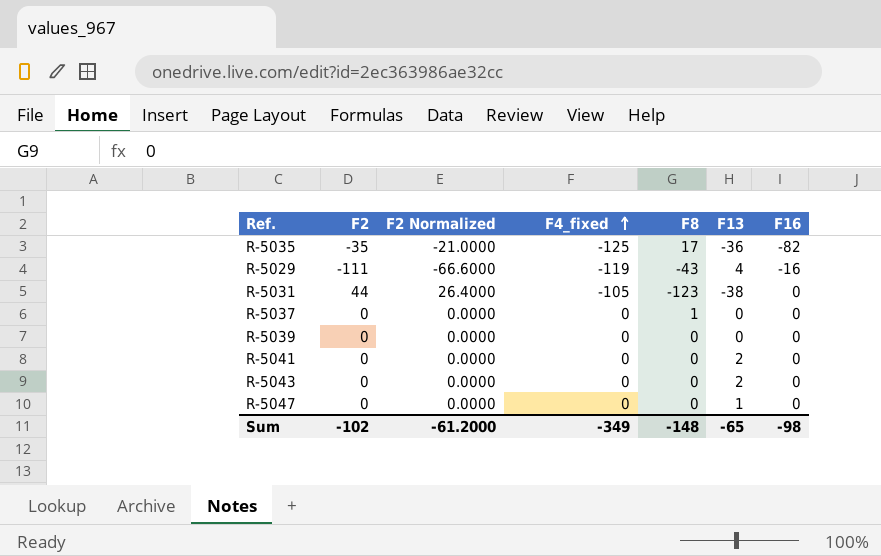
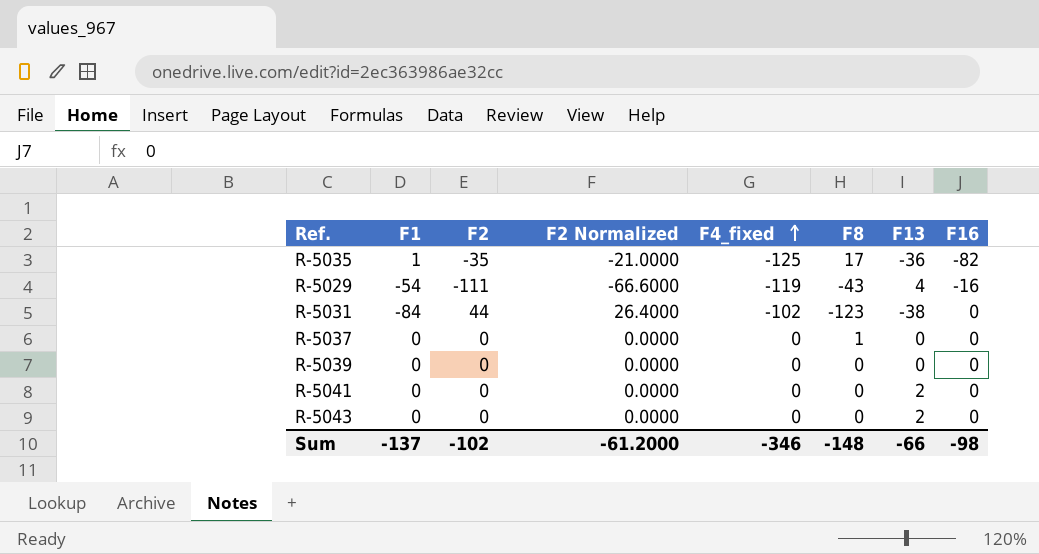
column F1 | position: none -> 2
row R-5047: 0 | 0.0000 | 0 | 0 | 1 | 0 -> none
R-5031 | F4_fixed: -105 -> -102
Sum | F4_fixed: -349 -> -346
Sum | F13: -65 -> -66

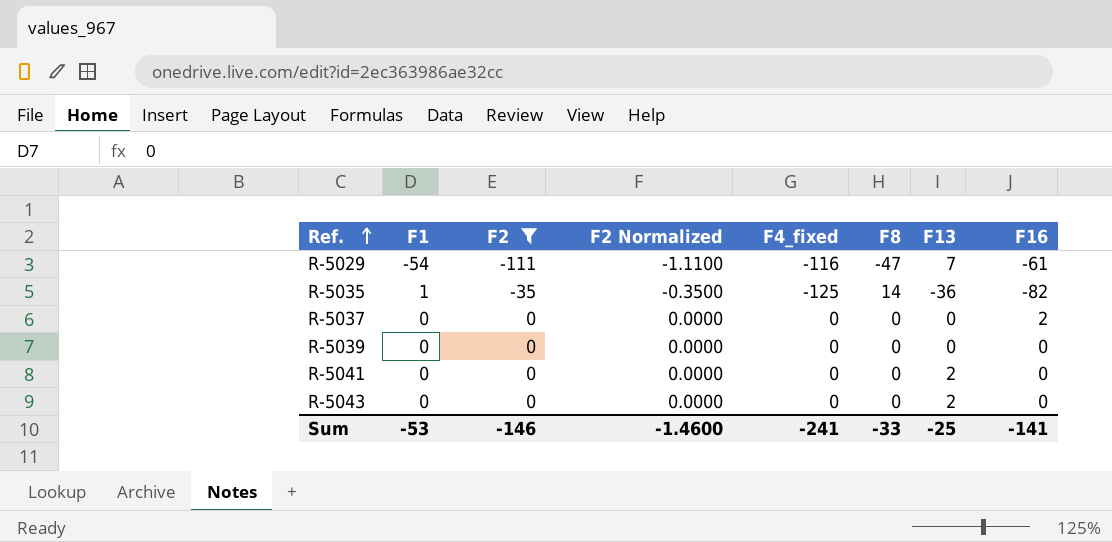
filter: none -> F2 != 44
row order: F4_fixed ascending -> Ref. ascending
column F2 Normalized | formula: [F2] * 0.6 -> [F2] * 0.01
R-5029 | F4_fixed: -119 -> -116
R-5029 | F8: -43 -> -47
R-5029 | F13: 4 -> 7
R-5029 | F16: -16 -> -61
R-5035 | F8: 17 -> 14
R-5037 | F8: 1 -> 0
R-5037 | F16: 0 -> 2
Sum | F1: -137 -> -53
Sum | F2: -102 -> -146
Sum | F2 Normalized: -61.2000 -> -1.4600
Sum | F4_fixed: -346 -> -241
Sum | F8: -148 -> -33
Sum | F13: -66 -> -25
Sum | F16: -98 -> -141

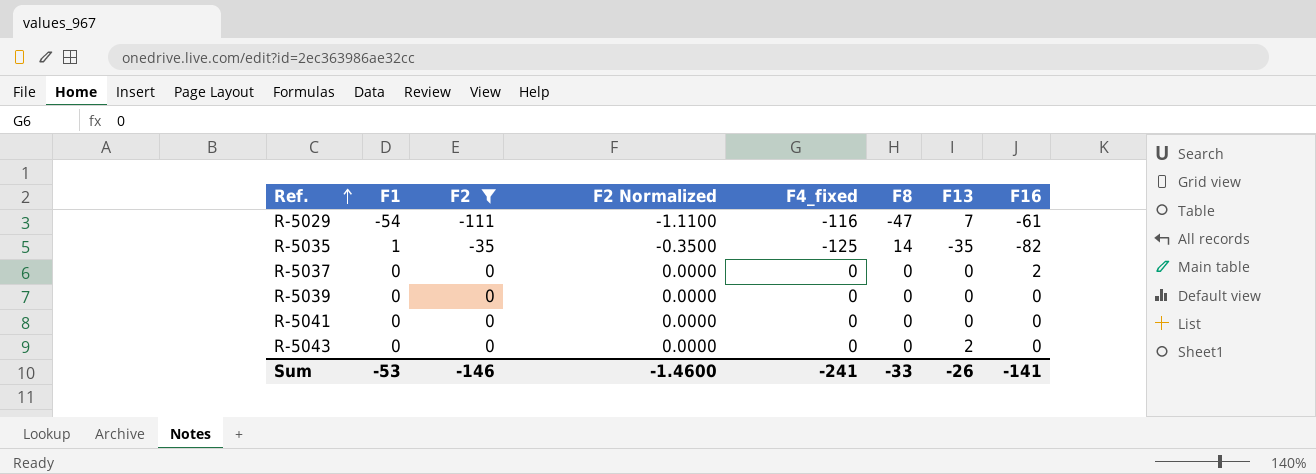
R-5035 | F13: -36 -> -35
R-5041 | F13: 2 -> 0
Sum | F13: -25 -> -26

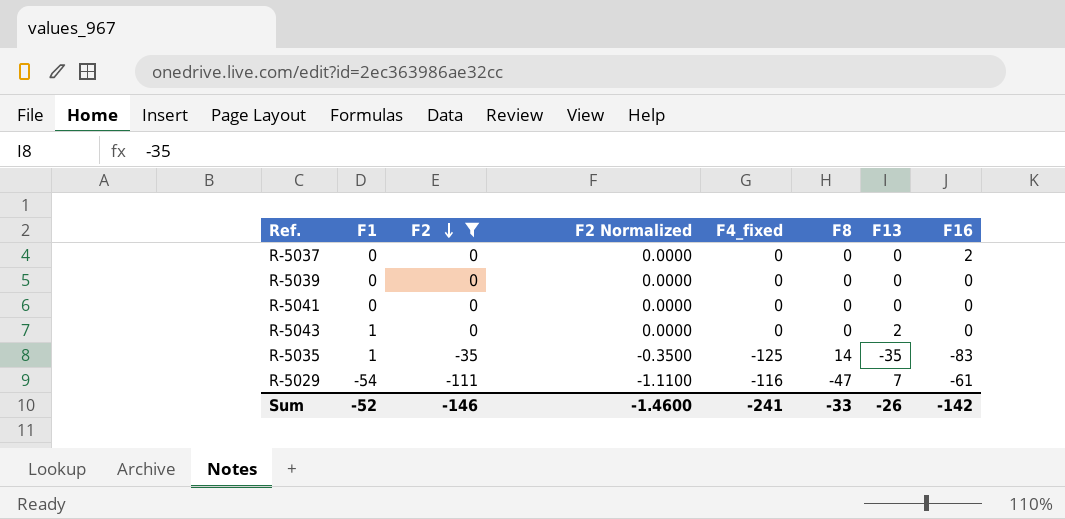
row order: Ref. ascending -> F2 descending
R-5043 | F1: 0 -> 1
R-5035 | F16: -82 -> -83
Sum | F1: -53 -> -52
Sum | F16: -141 -> -142

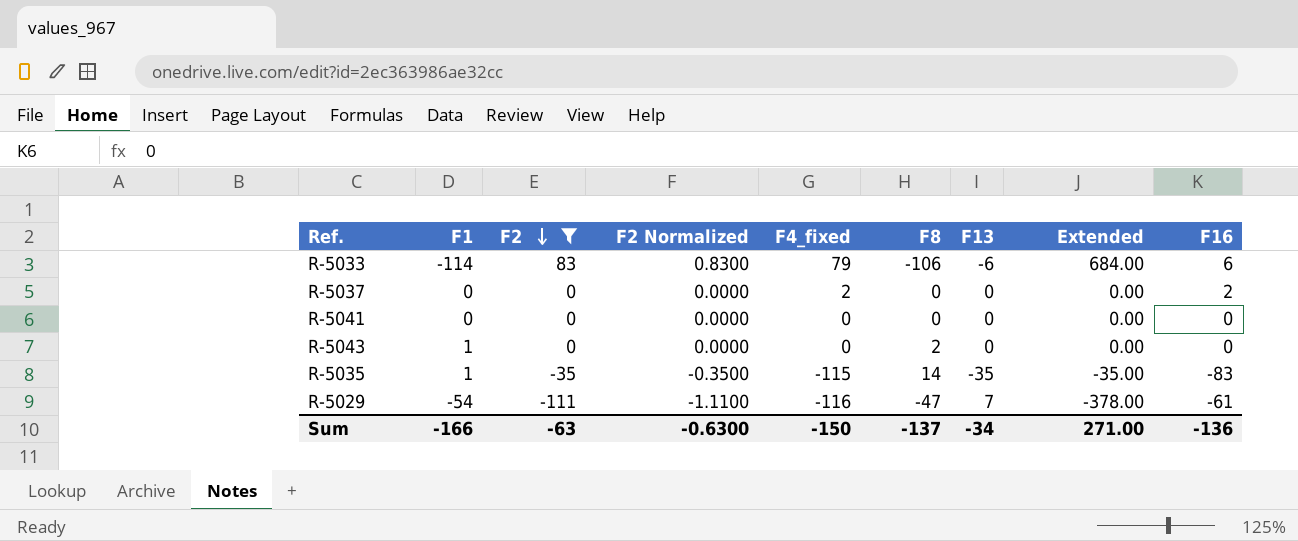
column Extended | formula: none -> [F1] * [F13]
row R-5039: 0 | 0 | 0.0000 | 0 | 0 | 0 | 0 -> none
row R-5033: none -> -114 | 83 | 0.8300 | 79 | -106 | -6 | 684.00 | 6
R-5037 | F4_fixed: 0 -> 2
R-5043 | F8: 0 -> 2
R-5043 | F13: 2 -> 0
R-5035 | F4_fixed: -125 -> -115
Sum | F1: -52 -> -166
Sum | F2: -146 -> -63
Sum | F2 Normalized: -1.4600 -> -0.6300
Sum | F4_fixed: -241 -> -150
Sum | F8: -33 -> -137
Sum | F13: -26 -> -34
Sum | F16: -142 -> -136

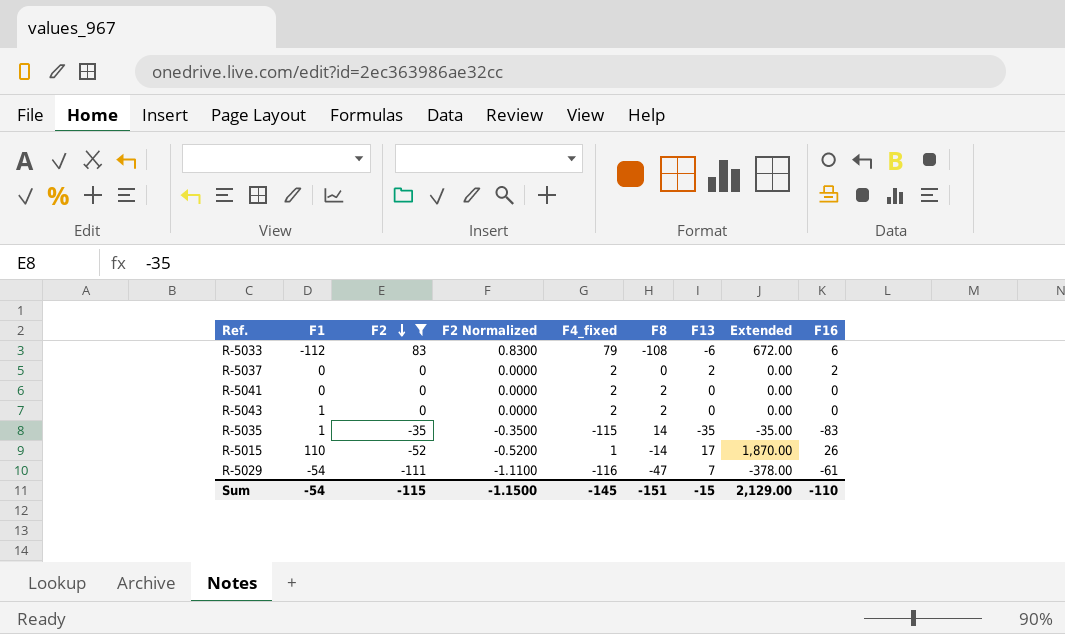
R-5033 | F1: -114 -> -112
R-5033 | F8: -106 -> -108
R-5033 | Extended: 684.00 -> 672.00
R-5037 | F13: 0 -> 2
R-5041 | F4_fixed: 0 -> 2
R-5041 | F8: 0 -> 2
R-5043 | F4_fixed: 0 -> 2
row R-5015: none -> 110 | -52 | -0.5200 | 1 | -14 | 17 | 1,870.00 | 26
Sum | F1: -166 -> -54
Sum | F2: -63 -> -115
Sum | F2 Normalized: -0.6300 -> -1.1500
Sum | F4_fixed: -150 -> -145
Sum | F8: -137 -> -151
Sum | F13: -34 -> -15
Sum | Extended: 271.00 -> 2,129.00
Sum | F16: -136 -> -110

